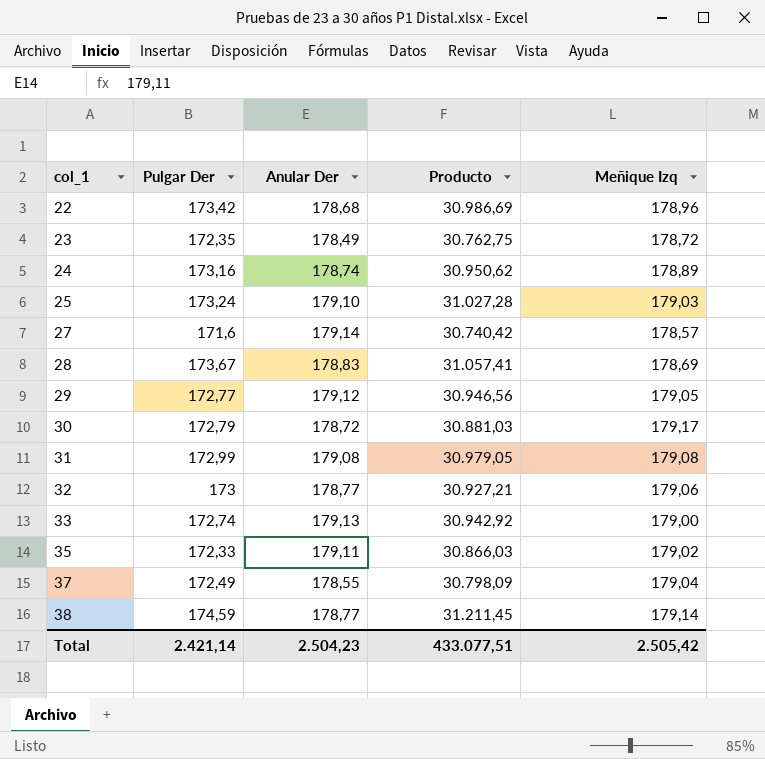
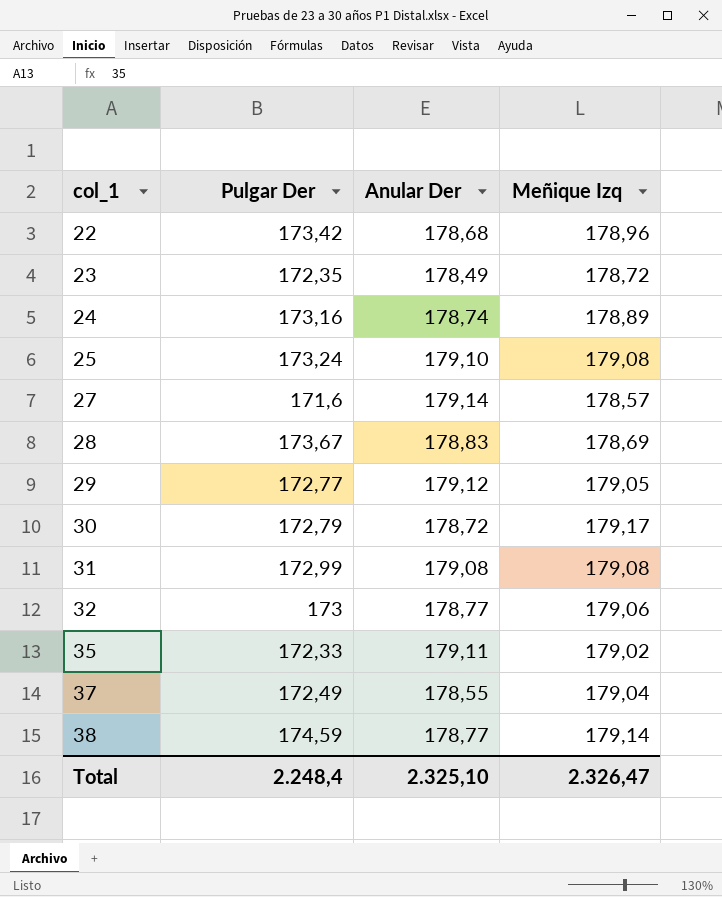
column Producto | formula: [Pulgar Der] * [Anular Der] -> none
row 33: 172,74 | 179,13 | 30.942,92 | 179,00 -> none
25 | Meñique Izq: 179,03 -> 179,08
Total | Pulgar Der: 2.421,14 -> 2.248,4
Total | Anular Der: 2.504,23 -> 2.325,10
Total | Meñique Izq: 2.505,42 -> 2.326,47

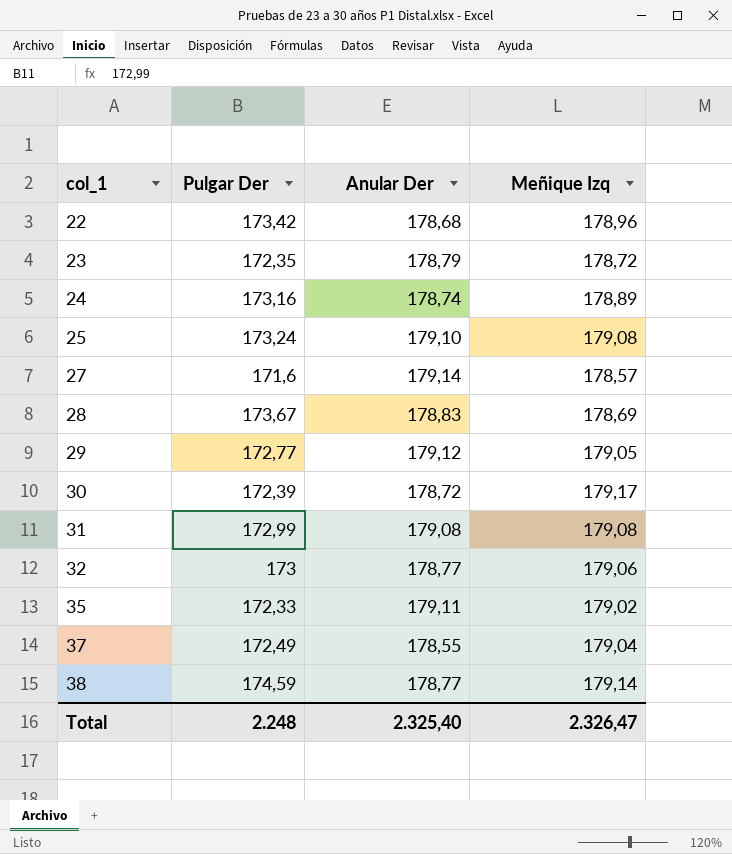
23 | Anular Der: 178,49 -> 178,79
30 | Pulgar Der: 172,79 -> 172,39
Total | Pulgar Der: 2.248,4 -> 2.248
Total | Anular Der: 2.325,10 -> 2.325,40

